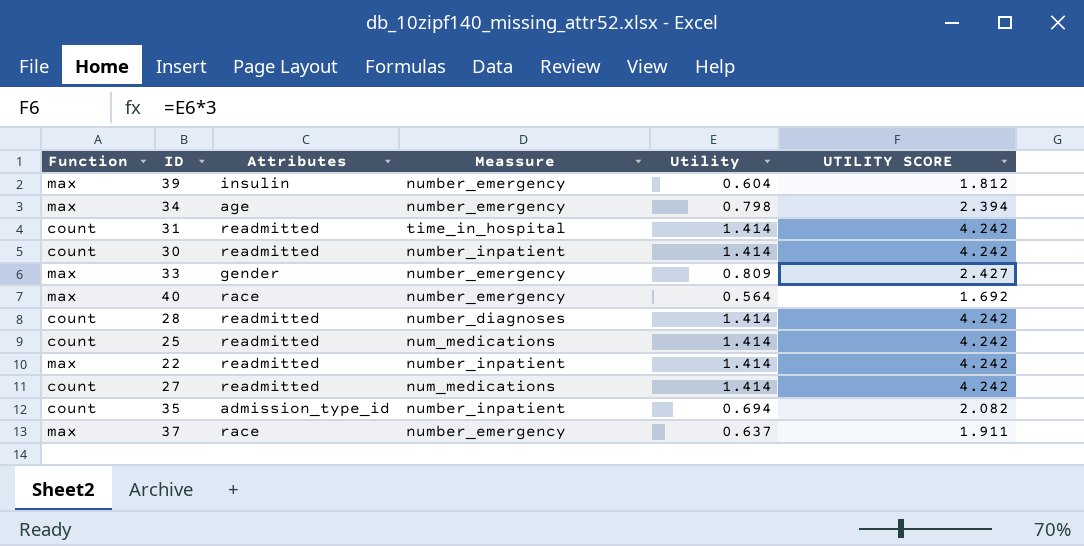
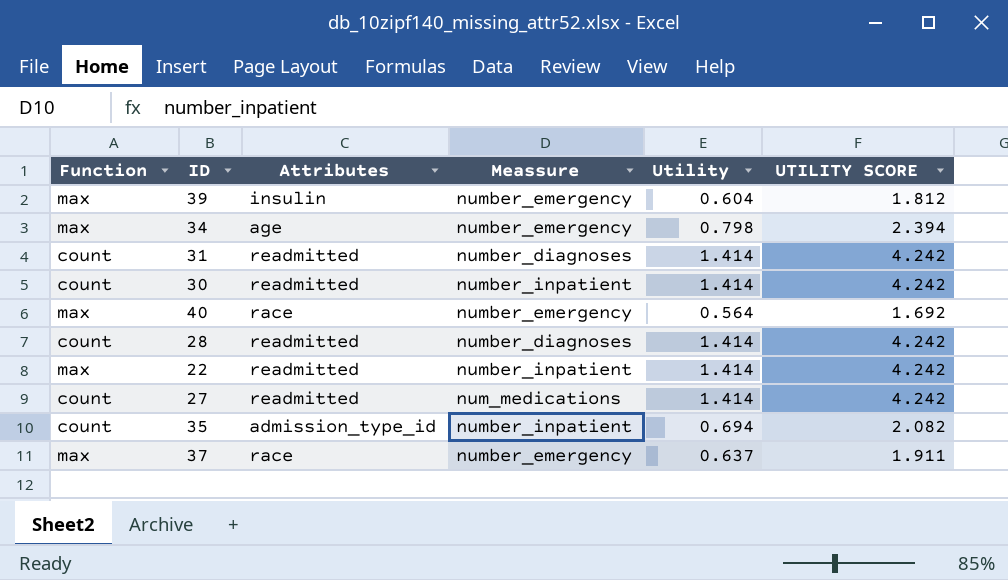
row 33: max | gender | number_emergency | 0.809 | 2.427 -> none
row 25: count | readmitted | num_medications | 1.414 | 4.242 -> none
31 | Meassure: time_in_hospital -> number_diagnoses

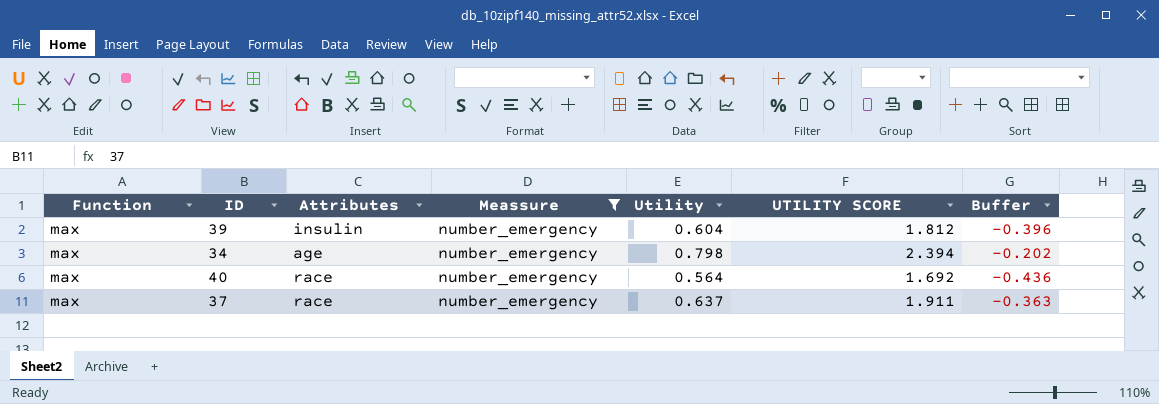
filter: none -> Meassure = number_emergency
column Buffer | formula: none -> [Utility] - 1

